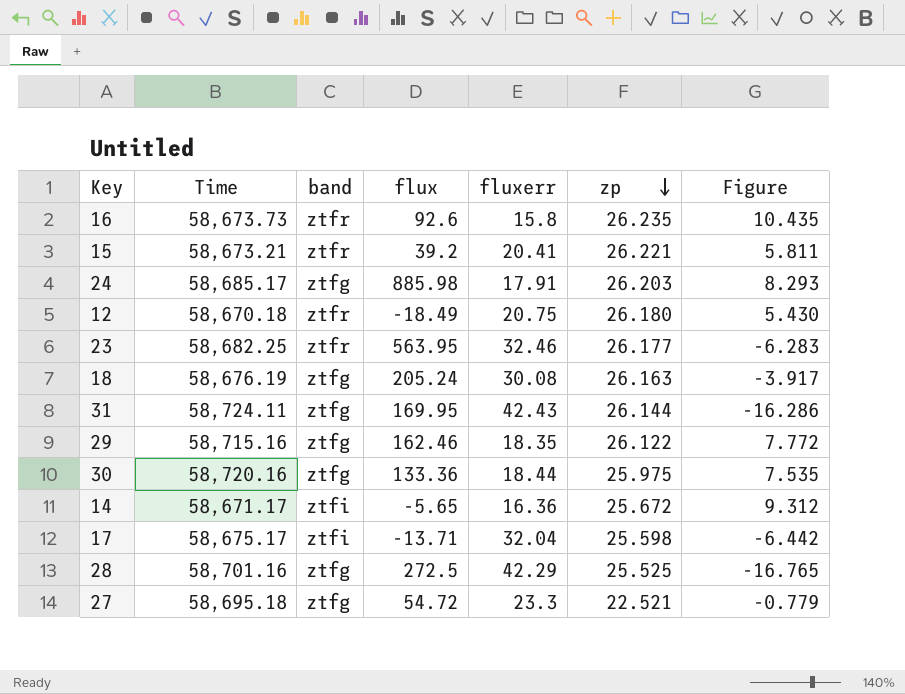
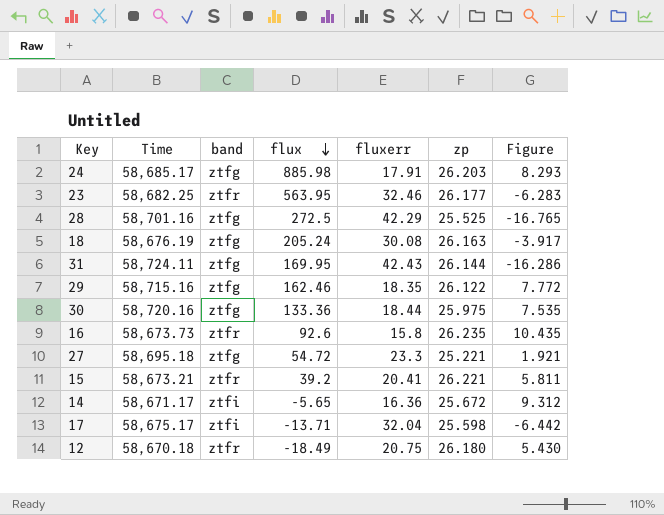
row order: zp descending -> flux descending
27 | zp: 22.521 -> 25.221
27 | Figure: -0.779 -> 1.921

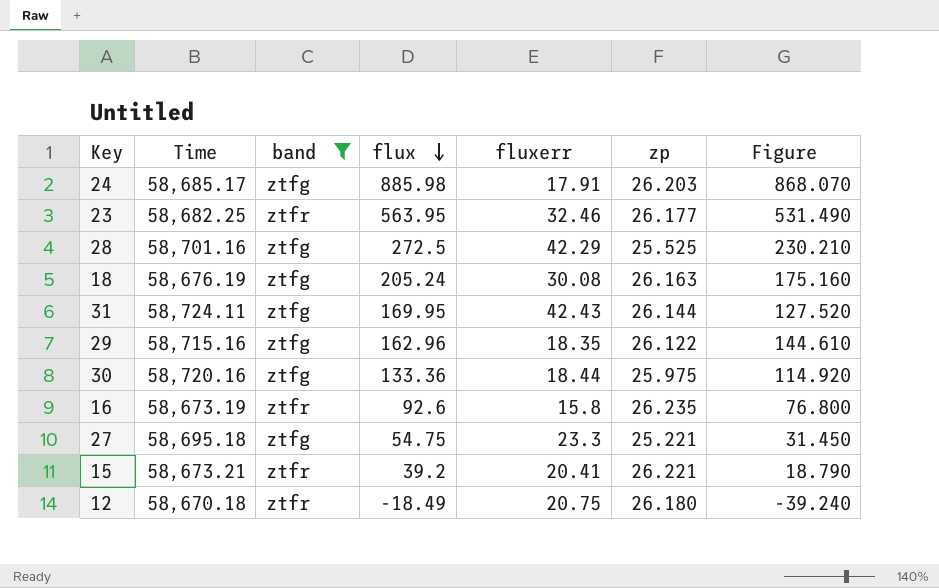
filter: none -> band != ztfi
column Figure | formula: [zp] - [fluxerr] -> [flux] - [fluxerr]
29 | flux: 162.46 -> 162.96
16 | Time: 58,673.73 -> 58,673.19
27 | flux: 54.72 -> 54.75

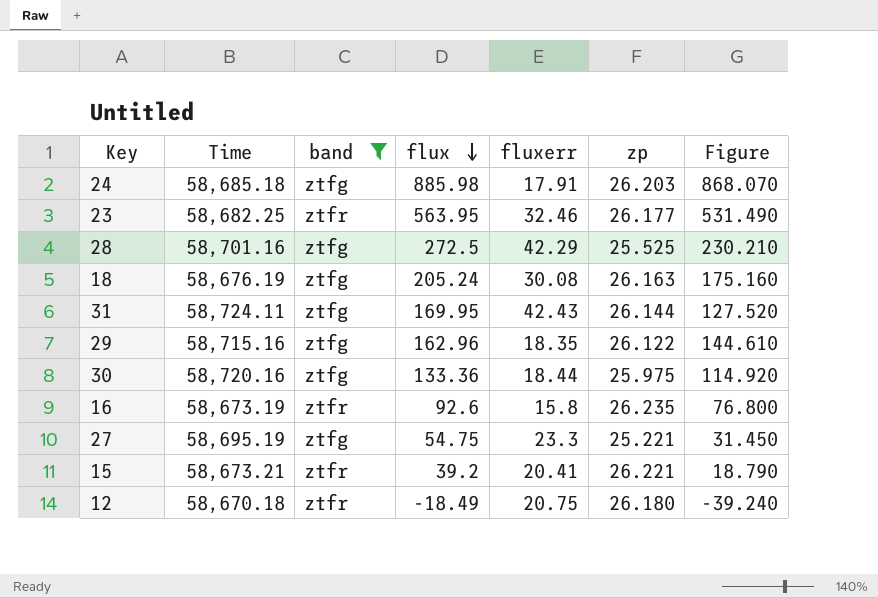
24 | Time: 58,685.17 -> 58,685.18
27 | Time: 58,695.18 -> 58,695.19

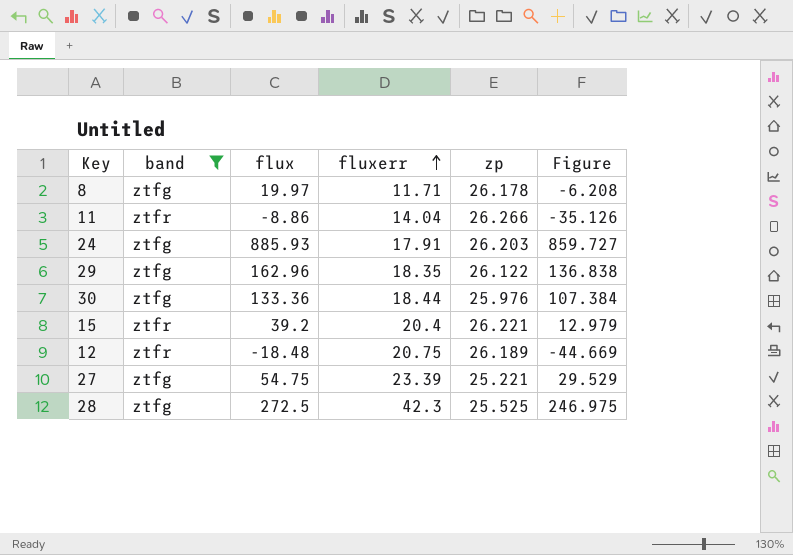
row order: flux descending -> fluxerr ascending
column Time | position: 2 -> none
column Figure | formula: [flux] - [fluxerr] -> [flux] - [zp]
row 23: 58,682.25 | ztfr | 563.95 | 32.46 | 26.177 | 531.490 -> none
row 18: 58,676.19 | ztfg | 205.24 | 30.08 | 26.163 | 175.160 -> none
row 31: 58,724.11 | ztfg | 169.95 | 42.43 | 26.144 | 127.520 -> none
row 16: 58,673.19 | ztfr | 92.6 | 15.8 | 26.235 | 76.800 -> none
row 8: none -> ztfg | 19.97 | 11.71 | 26.178 | -6.208
row 11: none -> ztfr | -8.86 | 14.04 | 26.266 | -35.126
24 | flux: 885.98 -> 885.93
30 | zp: 25.975 -> 25.976
15 | fluxerr: 20.41 -> 20.4
12 | flux: -18.49 -> -18.48
12 | zp: 26.180 -> 26.189
27 | fluxerr: 23.3 -> 23.39
28 | fluxerr: 42.29 -> 42.3

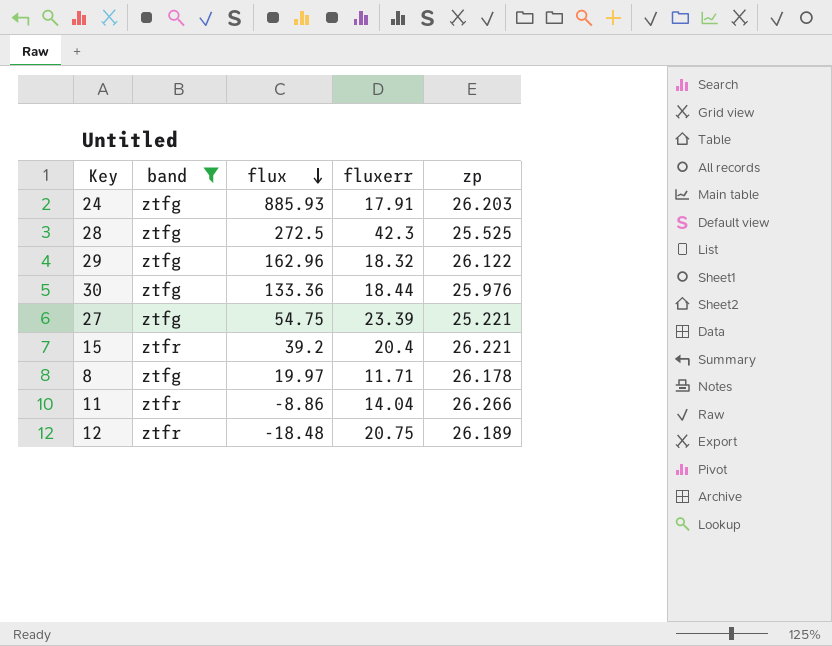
row order: fluxerr ascending -> flux descending
column Figure | formula: [flux] - [zp] -> none
29 | fluxerr: 18.35 -> 18.32

